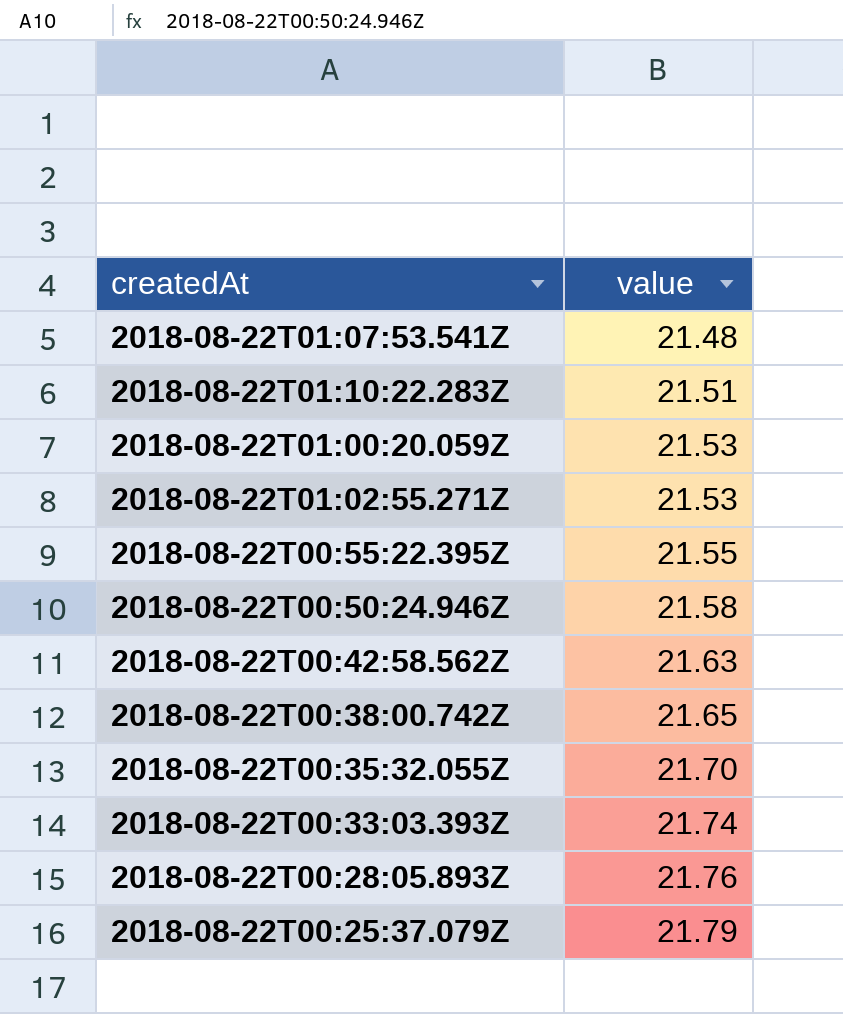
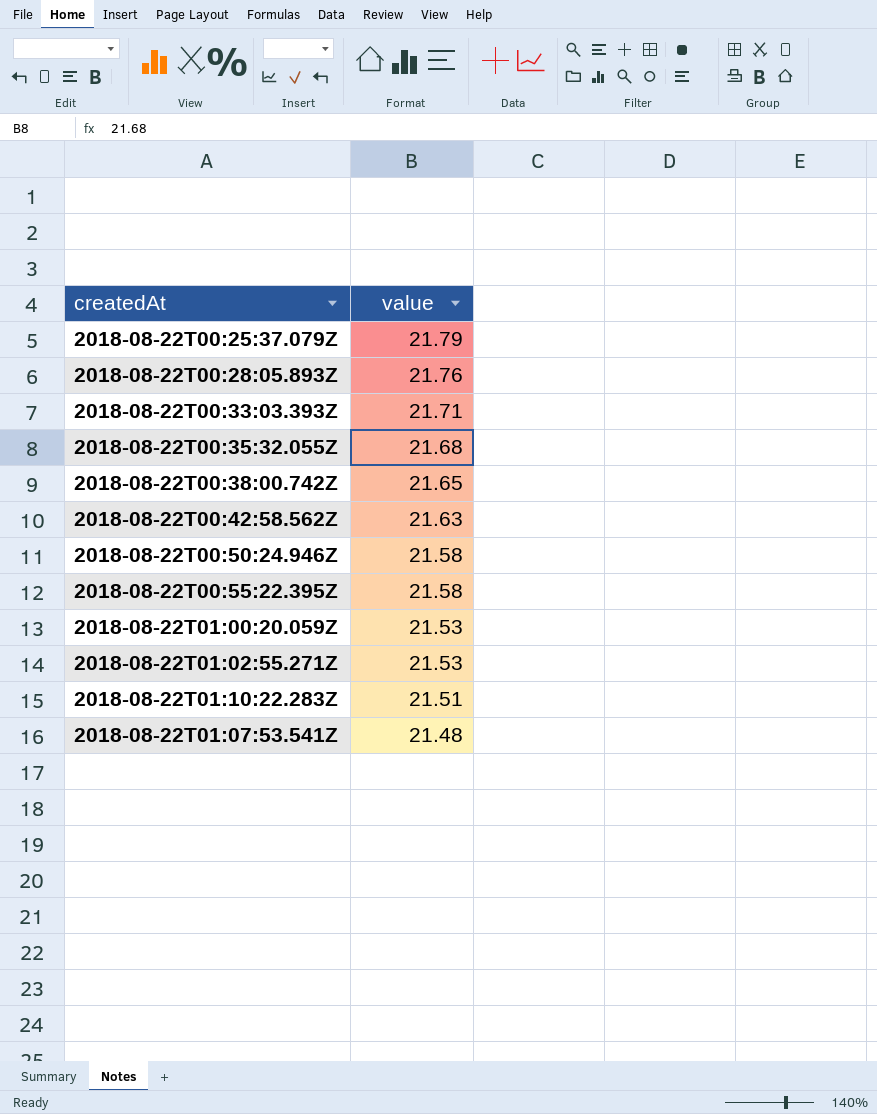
row order: value ascending -> value descending
2018-08-22T00:33:03.393Z | value: 21.74 -> 21.71
2018-08-22T00:35:32.055Z | value: 21.70 -> 21.68
2018-08-22T00:55:22.395Z | value: 21.55 -> 21.58

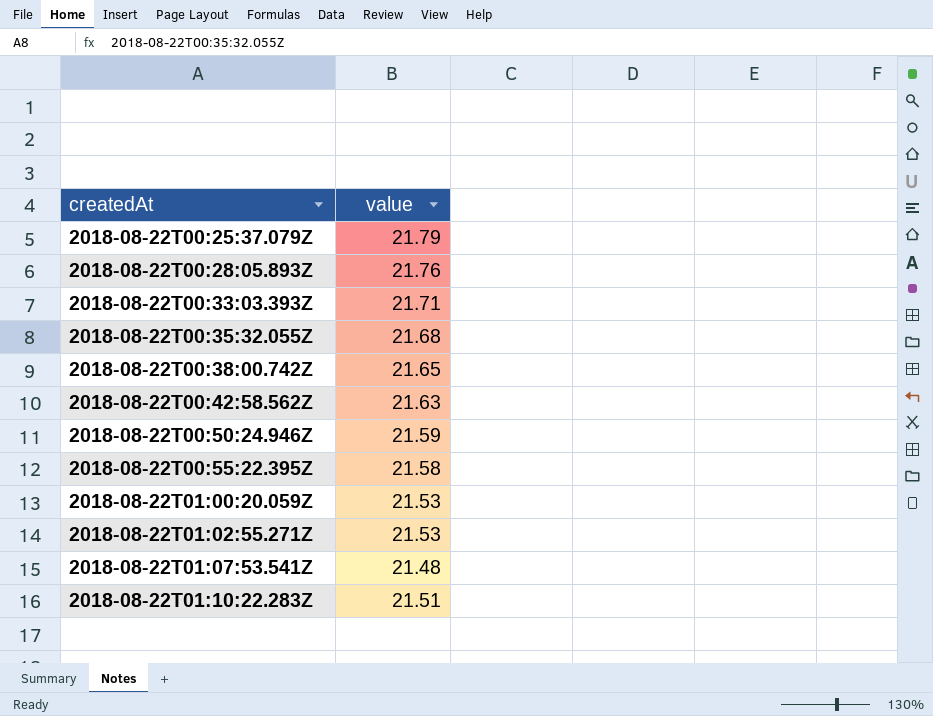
row order: value descending -> createdAt ascending
2018-08-22T00:50:24.946Z | value: 21.58 -> 21.59

